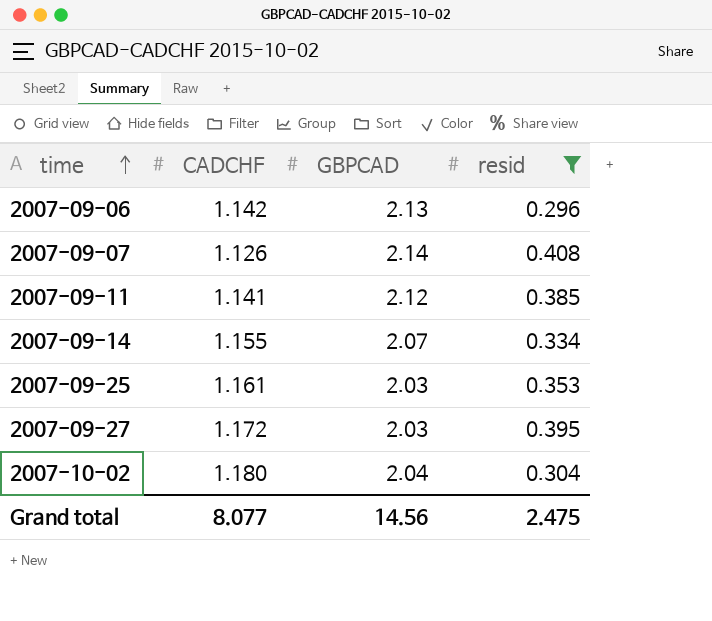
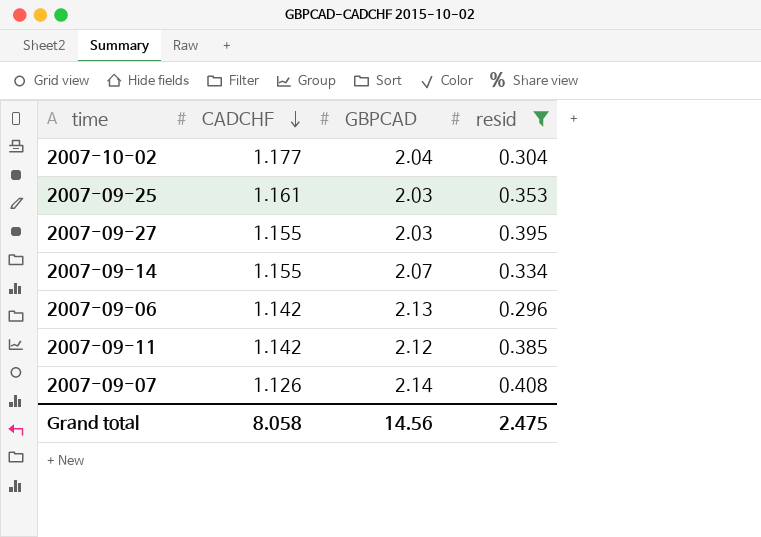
row order: time ascending -> CADCHF descending
2007-10-02 | CADCHF: 1.180 -> 1.177
2007-09-27 | CADCHF: 1.172 -> 1.155
2007-09-11 | CADCHF: 1.141 -> 1.142
Grand total | CADCHF: 8.077 -> 8.058

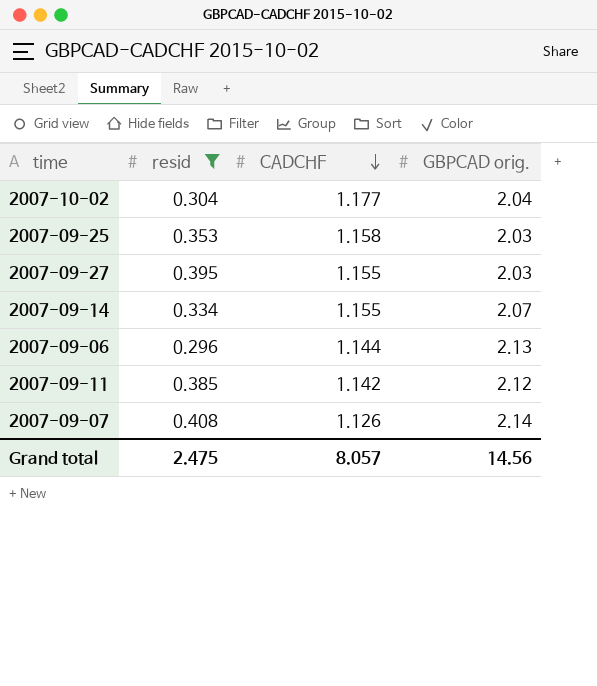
column resid | position: 4 -> 2
column name: GBPCAD -> GBPCAD orig.
2007-09-25 | CADCHF: 1.161 -> 1.158
2007-09-06 | CADCHF: 1.142 -> 1.144
Grand total | CADCHF: 8.058 -> 8.057

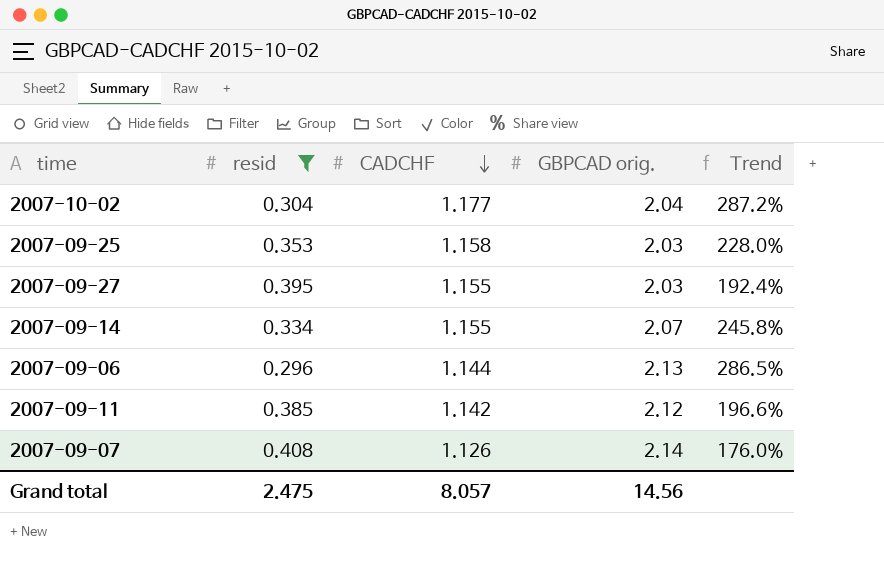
column Trend | formula: none -> ([CADCHF] - [resid]) / [resid]

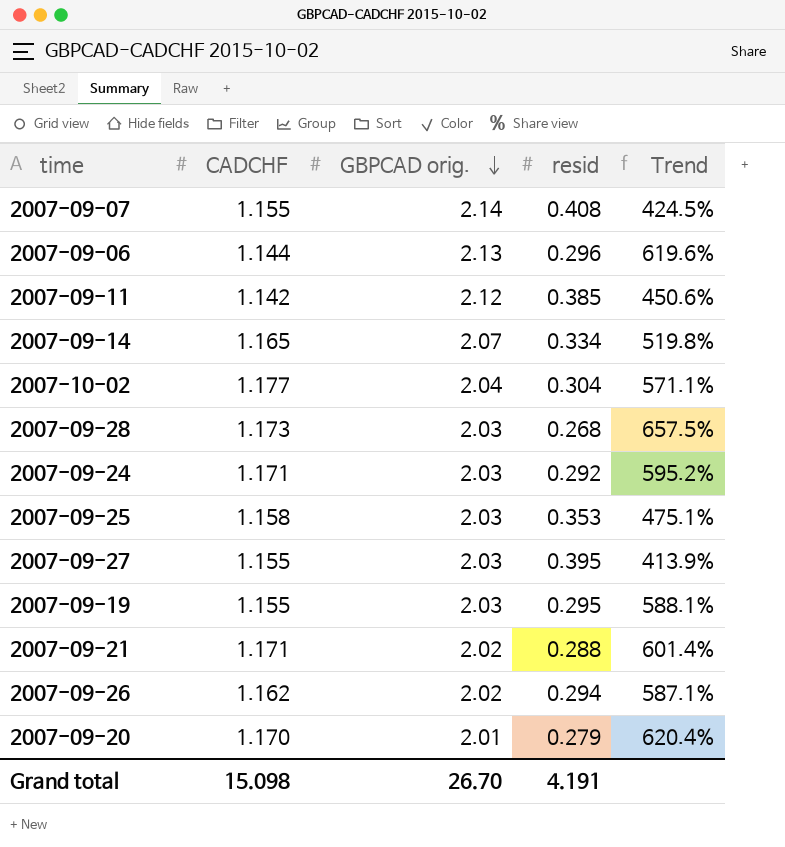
filter: resid >= 0.296 -> none
row order: CADCHF descending -> GBPCAD orig. descending
column resid | position: 2 -> 4
column Trend | formula: ([CADCHF] - [resid]) / [resid] -> ([GBPCAD orig.] - [resid]) / [resid]
2007-09-07 | CADCHF: 1.126 -> 1.155
2007-09-14 | CADCHF: 1.155 -> 1.165
Grand total | CADCHF: 8.057 -> 15.098
Grand total | GBPCAD orig.: 14.56 -> 26.70
Grand total | resid: 2.475 -> 4.191

